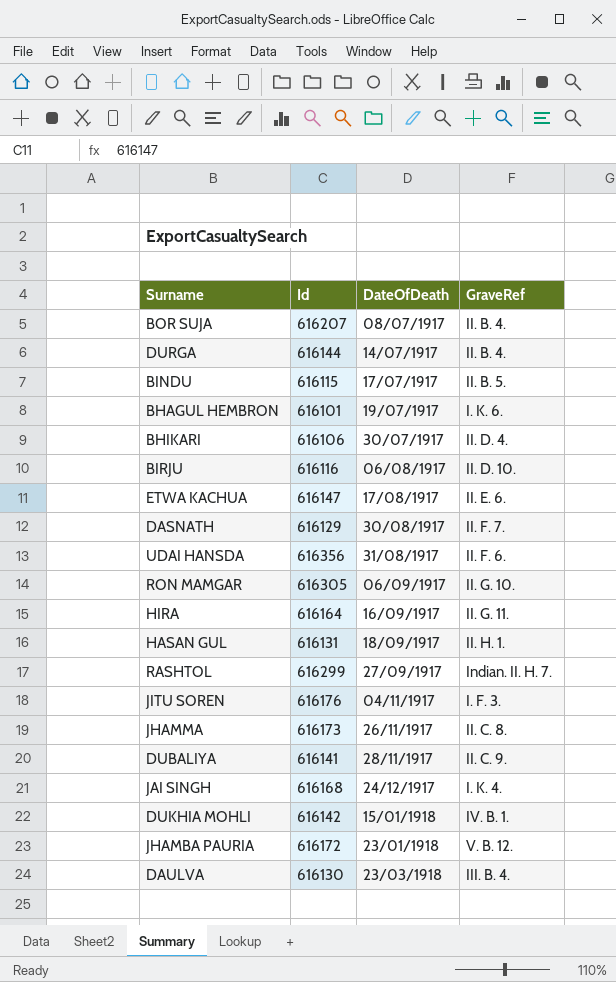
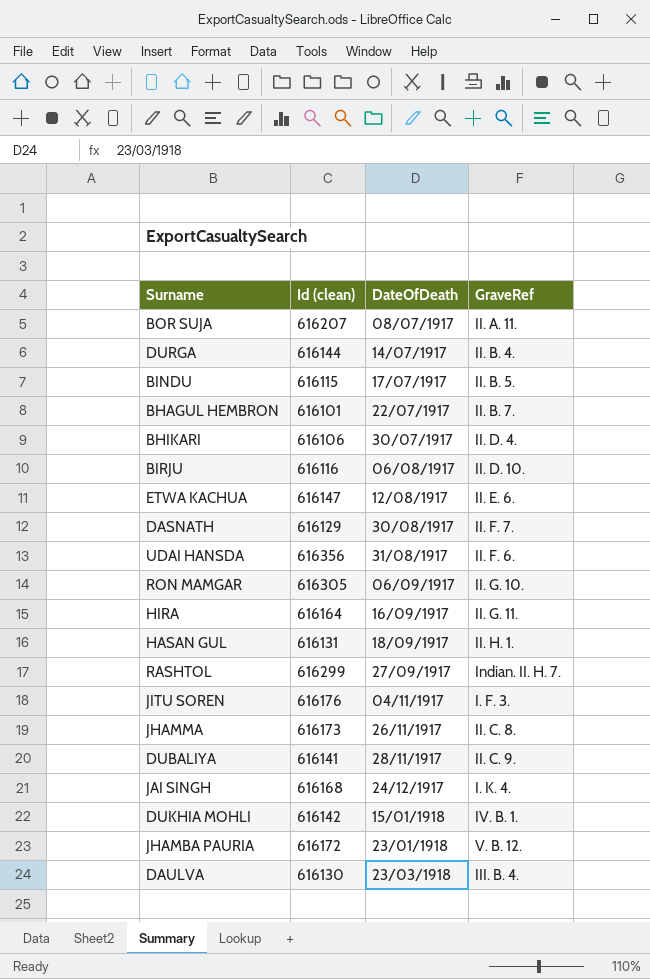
column name: Id -> Id (clean)
BOR SUJA | GraveRef: II. B. 4. -> II. A. 11.
BHAGUL HEMBRON | DateOfDeath: 19/07/1917 -> 22/07/1917
BHAGUL HEMBRON | GraveRef: I. K. 6. -> II. B. 7.
ETWA KACHUA | DateOfDeath: 17/08/1917 -> 12/08/1917

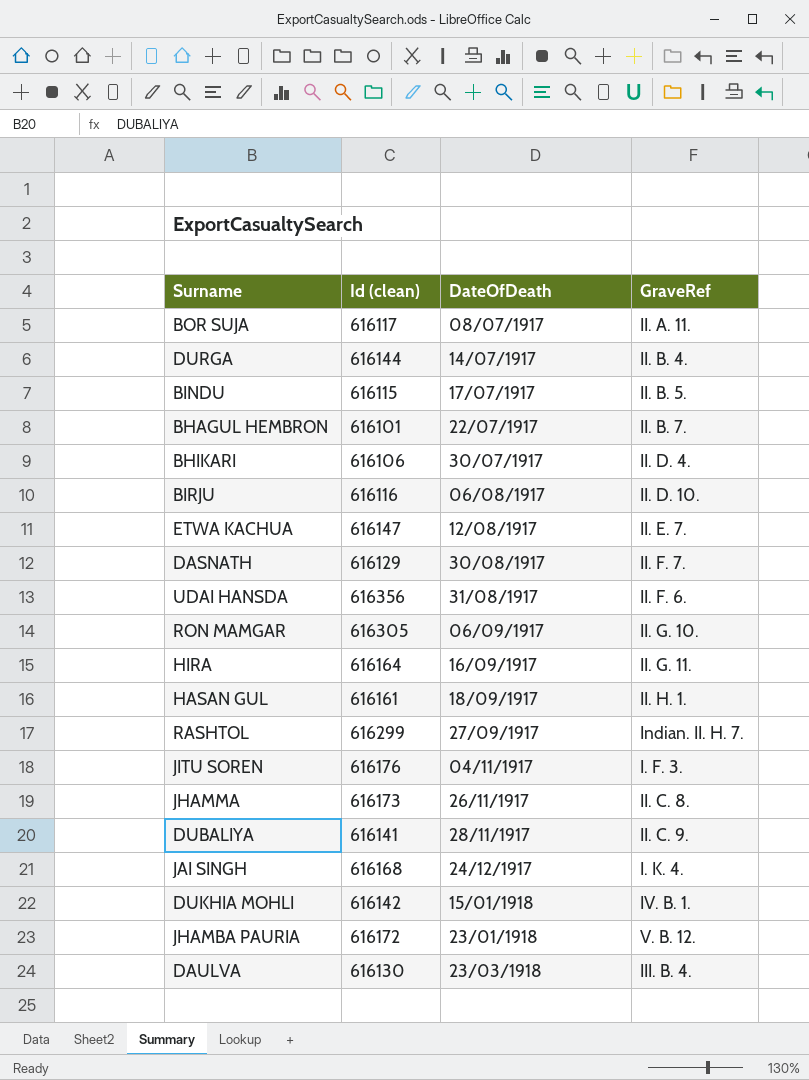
BOR SUJA | Id (clean): 616207 -> 616117
ETWA KACHUA | GraveRef: II. E. 6. -> II. E. 7.
HASAN GUL | Id (clean): 616131 -> 616161

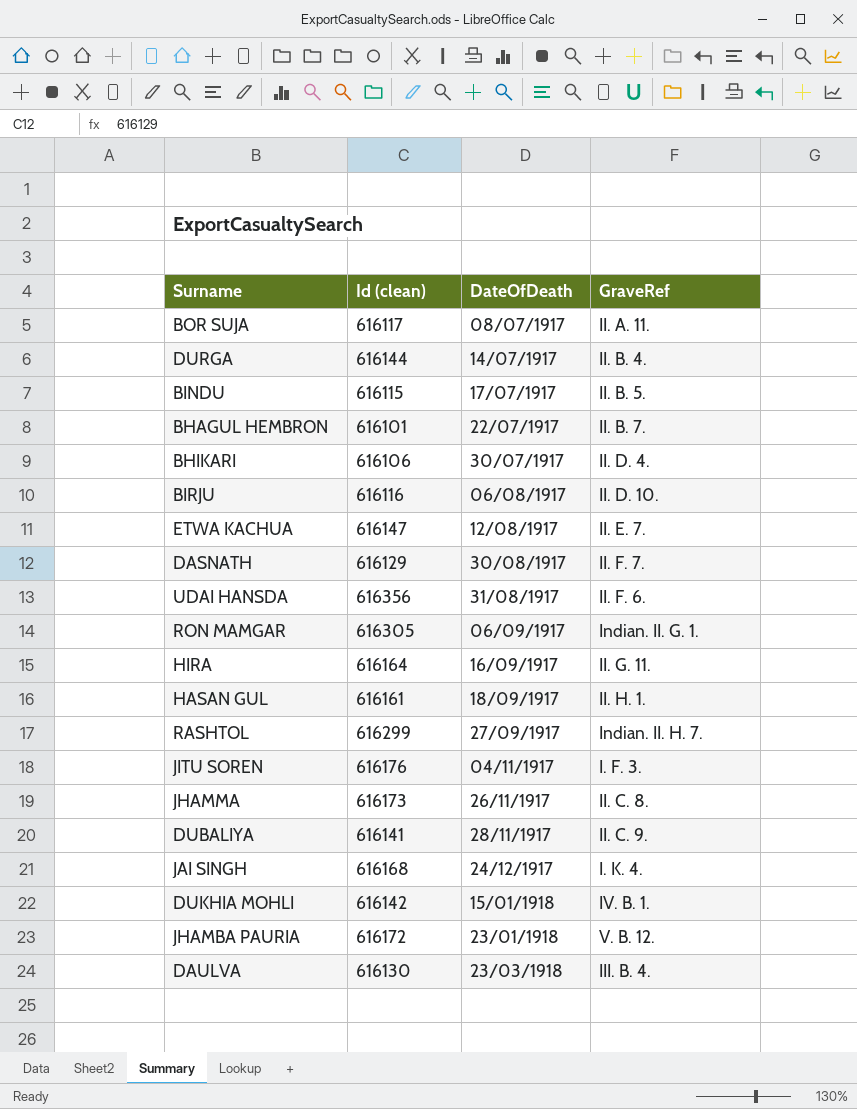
RON MAMGAR | GraveRef: II. G. 10. -> Indian. II. G. 1.

